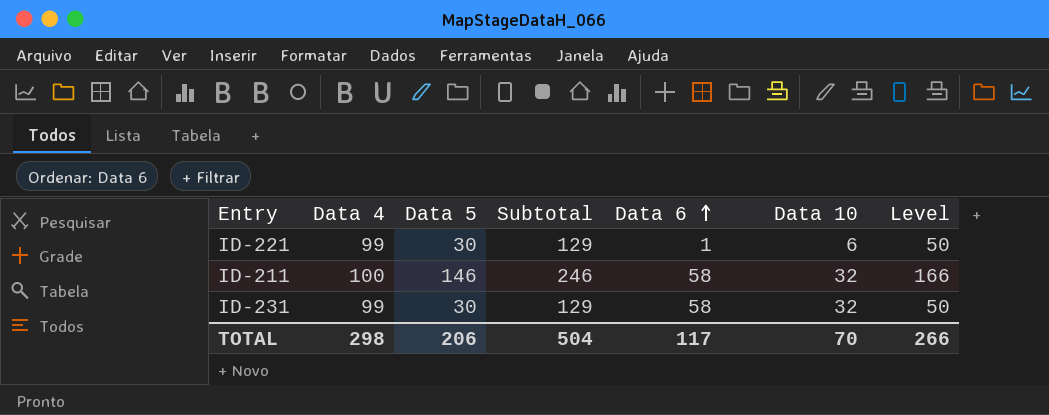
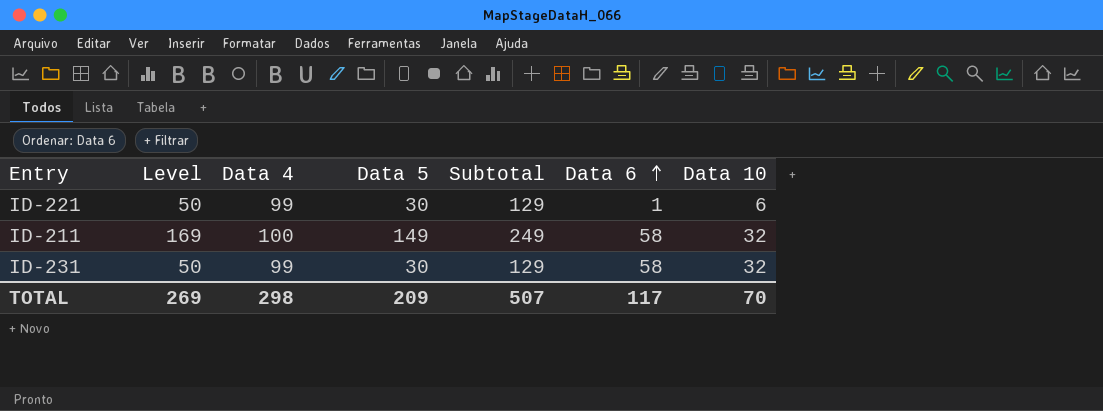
column Level | position: 7 -> 2
ID-211 | Level: 166 -> 169
ID-211 | Data 5: 146 -> 149
ID-211 | Subtotal: 246 -> 249
TOTAL | Level: 266 -> 269
TOTAL | Data 5: 206 -> 209
TOTAL | Subtotal: 504 -> 507

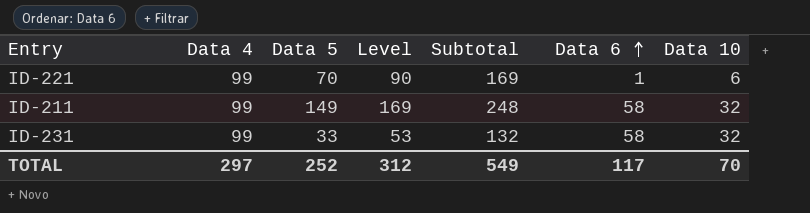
column Level | position: 2 -> 4
ID-221 | Data 5: 30 -> 70
ID-221 | Level: 50 -> 90
ID-221 | Subtotal: 129 -> 169
ID-211 | Data 4: 100 -> 99
ID-211 | Subtotal: 249 -> 248
ID-231 | Data 5: 30 -> 33
ID-231 | Level: 50 -> 53
ID-231 | Subtotal: 129 -> 132
TOTAL | Data 4: 298 -> 297
TOTAL | Data 5: 209 -> 252
TOTAL | Level: 269 -> 312
TOTAL | Subtotal: 507 -> 549

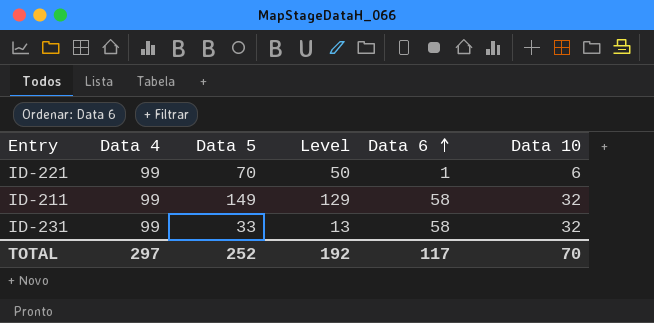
column Subtotal | formula: [Data 4] + [Data 5] -> none
column Level | formula: [Data 5] + 20 -> [Data 5] - 20
TOTAL | Level: 312 -> 192

